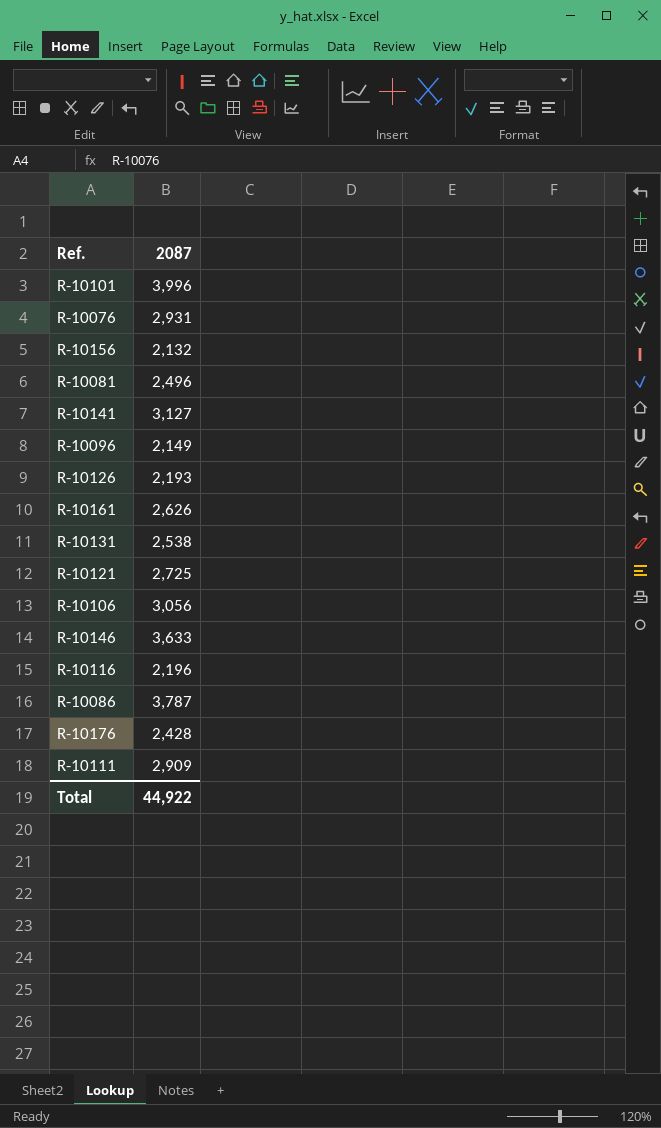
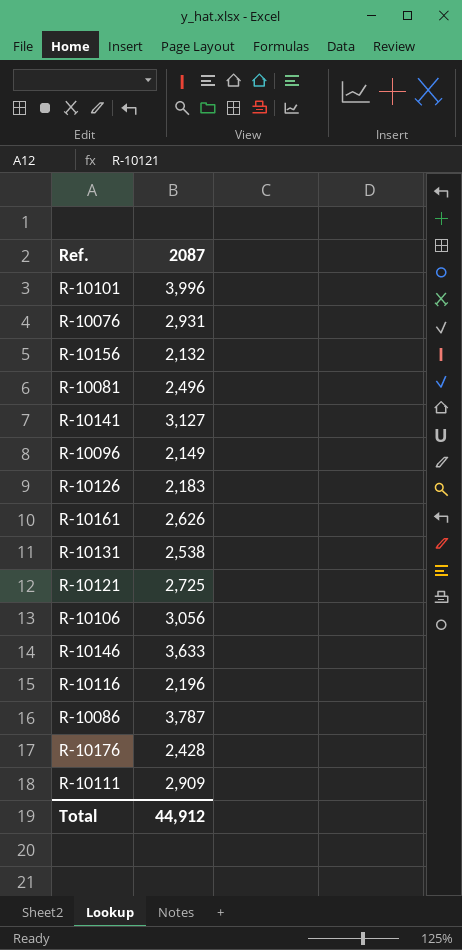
R-10126 | 2087: 2,193 -> 2,183
Total | 2087: 44,922 -> 44,912

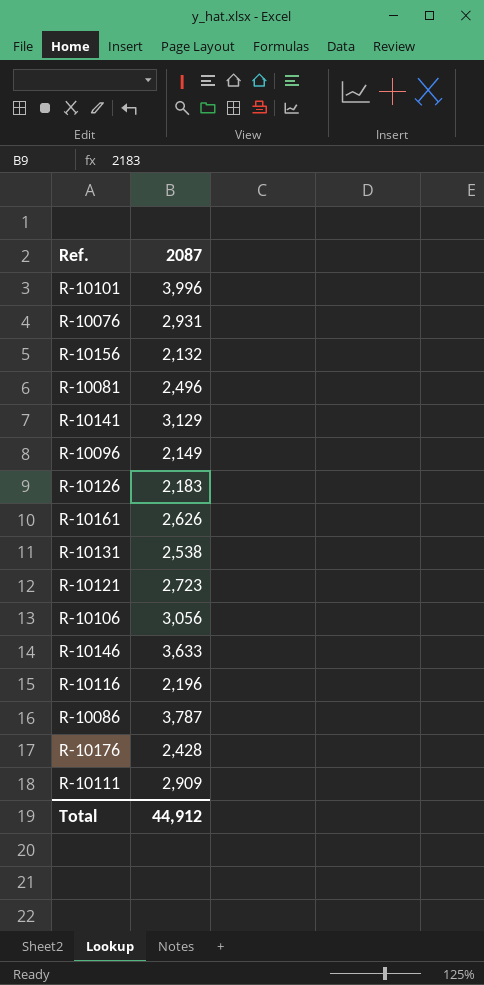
R-10141 | 2087: 3,127 -> 3,129
R-10121 | 2087: 2,725 -> 2,723

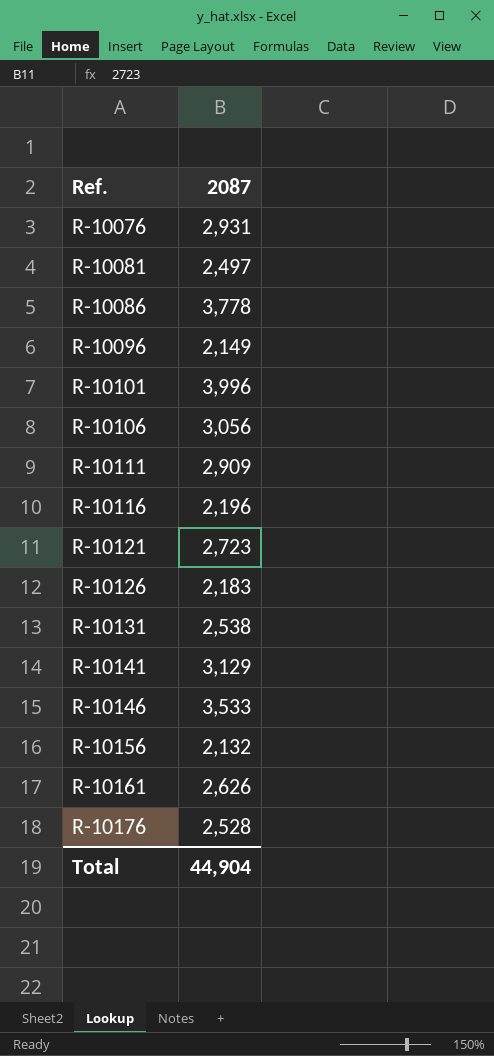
row order: none -> Ref. ascending
R-10081 | 2087: 2,496 -> 2,497
R-10086 | 2087: 3,787 -> 3,778
R-10146 | 2087: 3,633 -> 3,533
R-10176 | 2087: 2,428 -> 2,528
Total | 2087: 44,912 -> 44,904

